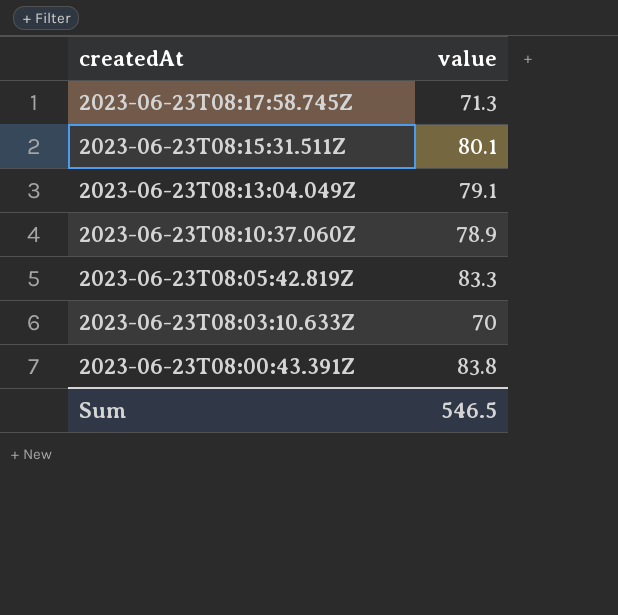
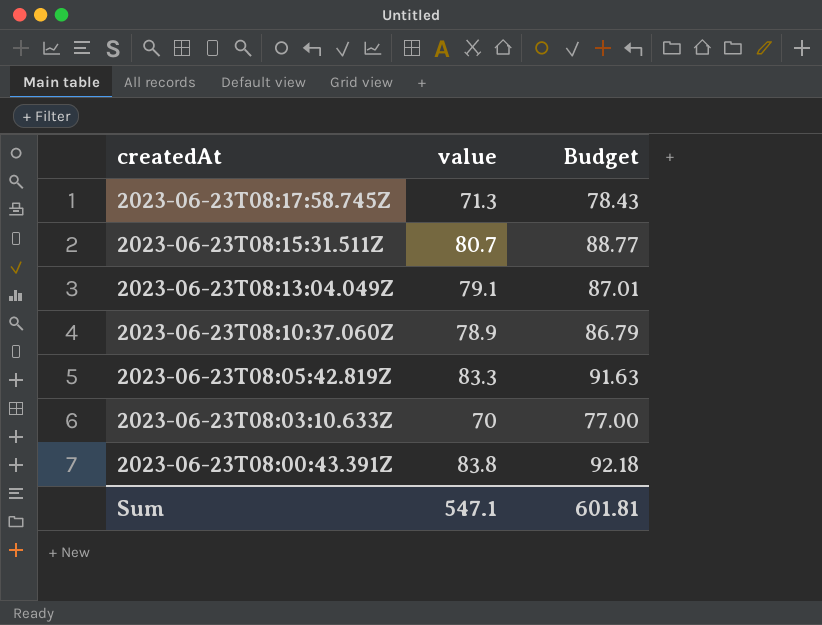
column Budget | formula: none -> [value] * 1.1
2023-06-23T08:15:31.511Z | value: 80.1 -> 80.7
Sum | value: 546.5 -> 547.1

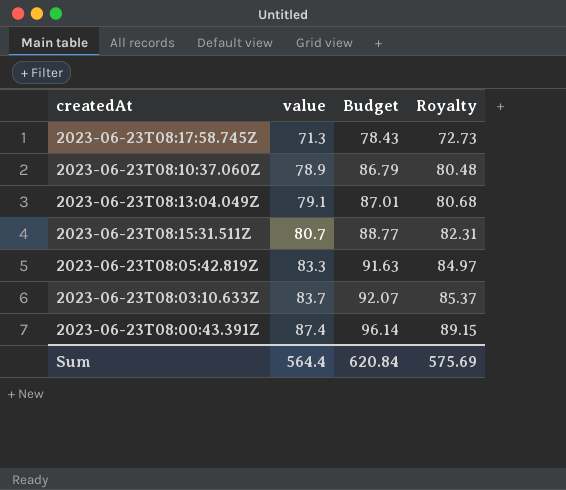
row order: createdAt descending -> value ascending
column Royalty | formula: none -> [value] * 1.02
2023-06-23T08:03:10.633Z | value: 70 -> 83.7
2023-06-23T08:03:10.633Z | Budget: 77.00 -> 92.07
2023-06-23T08:00:43.391Z | value: 83.8 -> 87.4
2023-06-23T08:00:43.391Z | Budget: 92.18 -> 96.14
Sum | value: 547.1 -> 564.4
Sum | Budget: 601.81 -> 620.84

